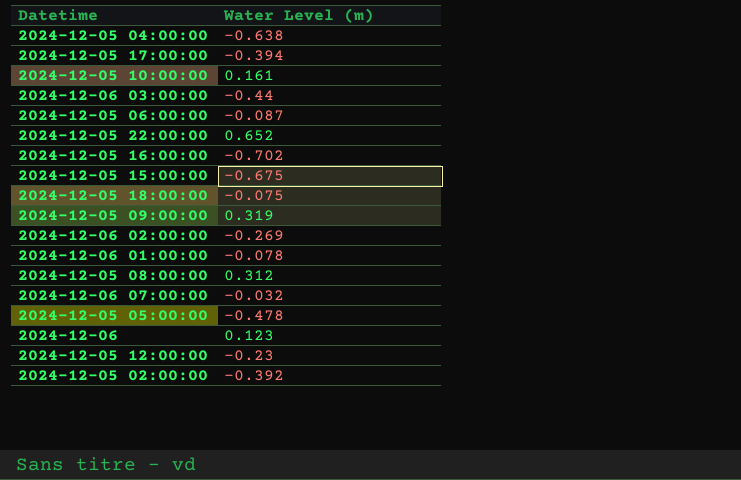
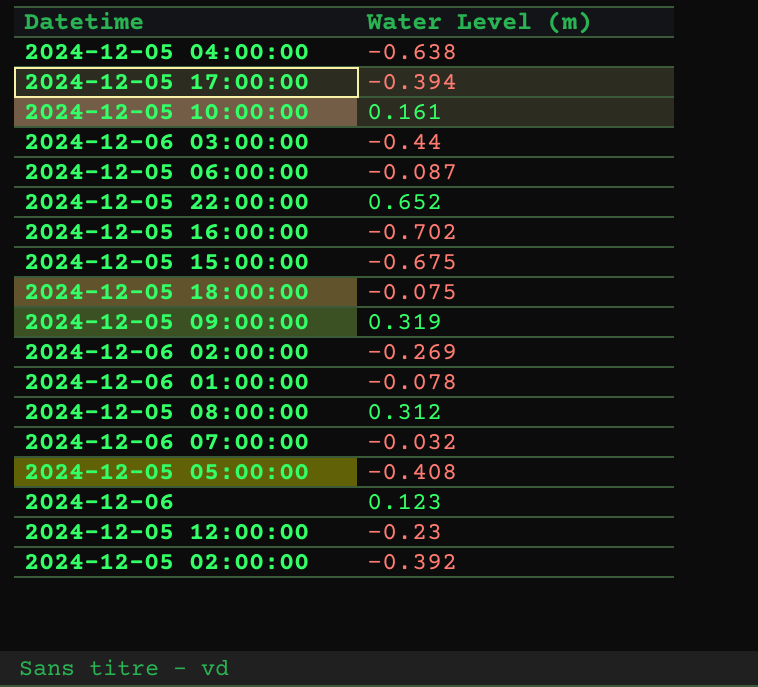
2024-12-05 05:00:00 | Water Level (m): -0.478 -> -0.408

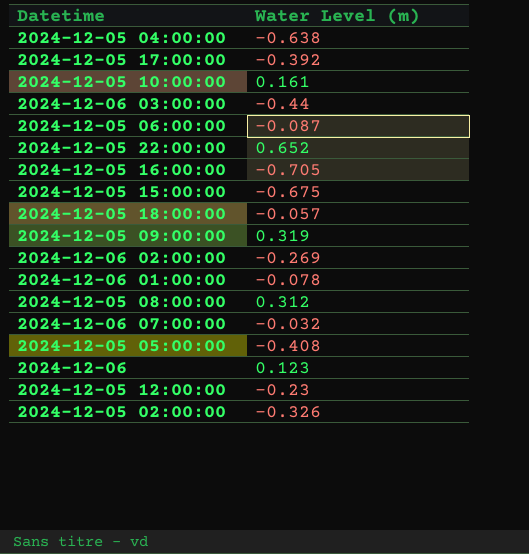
2024-12-05 17:00:00 | Water Level (m): -0.394 -> -0.392
2024-12-05 16:00:00 | Water Level (m): -0.702 -> -0.705
2024-12-05 18:00:00 | Water Level (m): -0.075 -> -0.057
2024-12-05 02:00:00 | Water Level (m): -0.392 -> -0.326

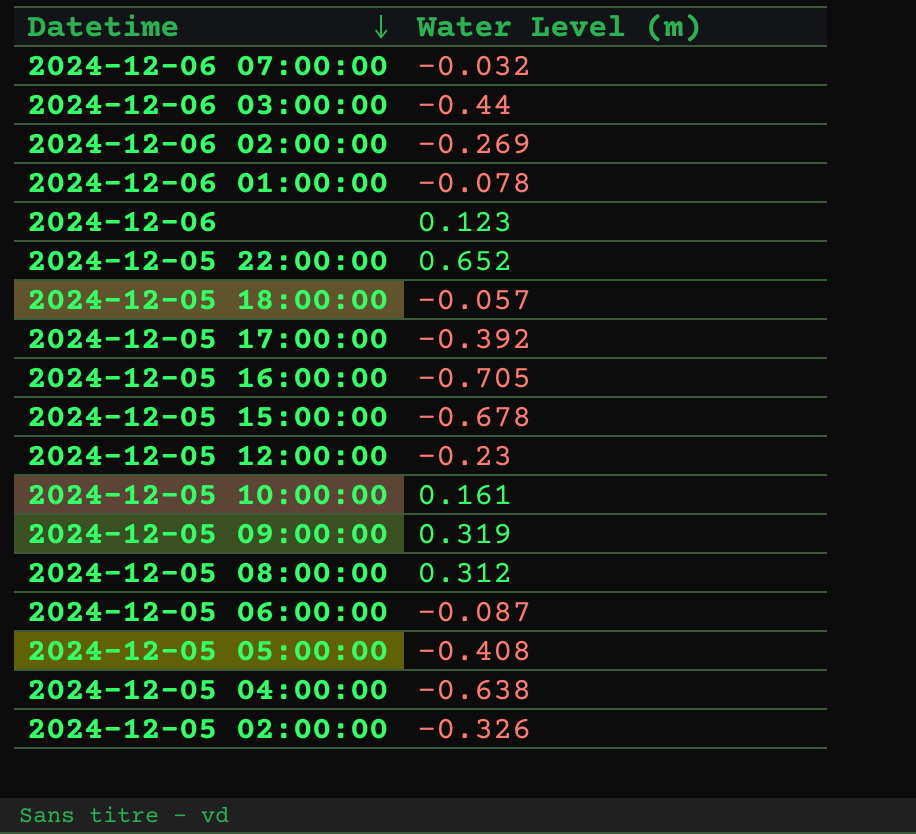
row order: none -> Datetime descending
2024-12-05 15:00:00 | Water Level (m): -0.675 -> -0.678

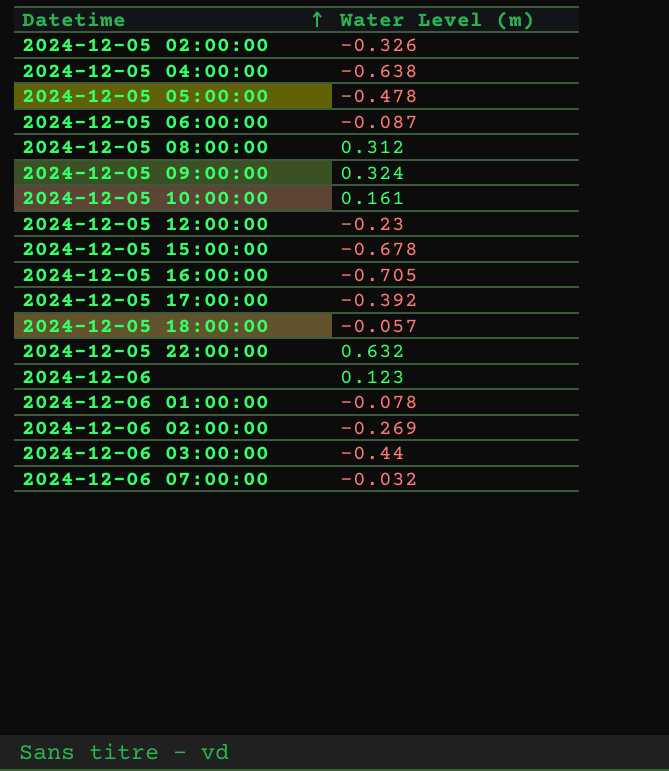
row order: Datetime descending -> Datetime ascending
2024-12-05 05:00:00 | Water Level (m): -0.408 -> -0.478
2024-12-05 09:00:00 | Water Level (m): 0.319 -> 0.324
2024-12-05 22:00:00 | Water Level (m): 0.652 -> 0.632

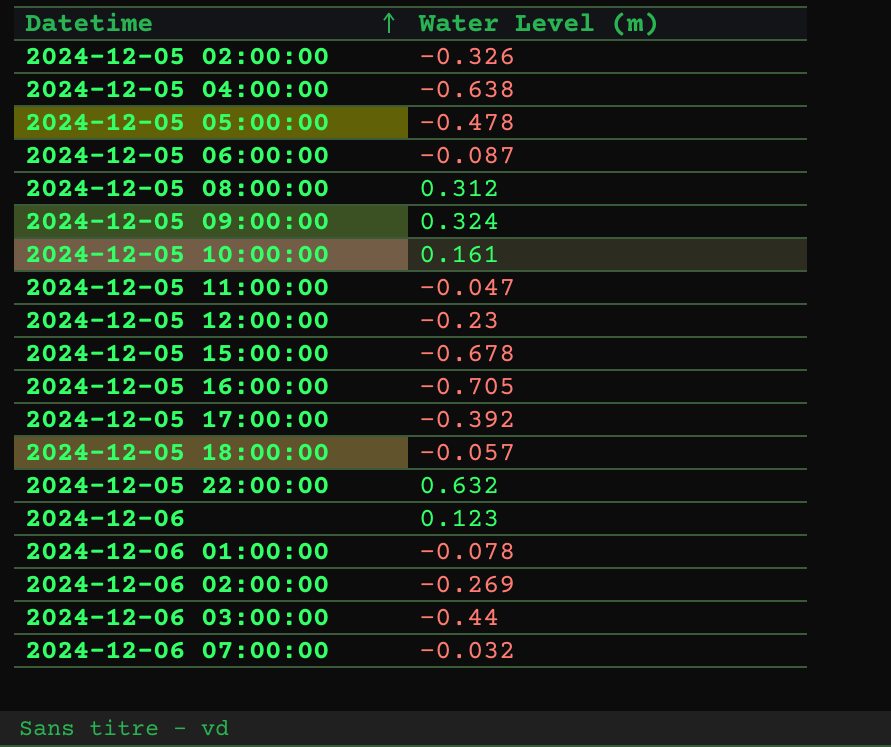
row 2024-12-05 11:00:00: none -> -0.047

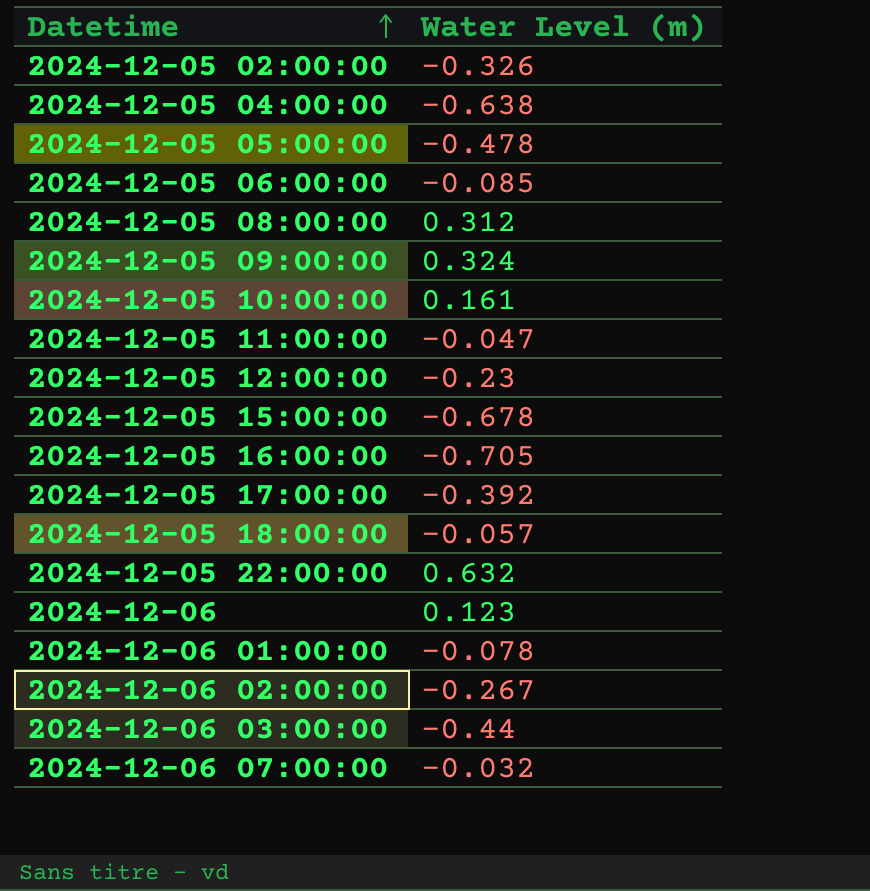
2024-12-05 06:00:00 | Water Level (m): -0.087 -> -0.085
2024-12-06 02:00:00 | Water Level (m): -0.269 -> -0.267

